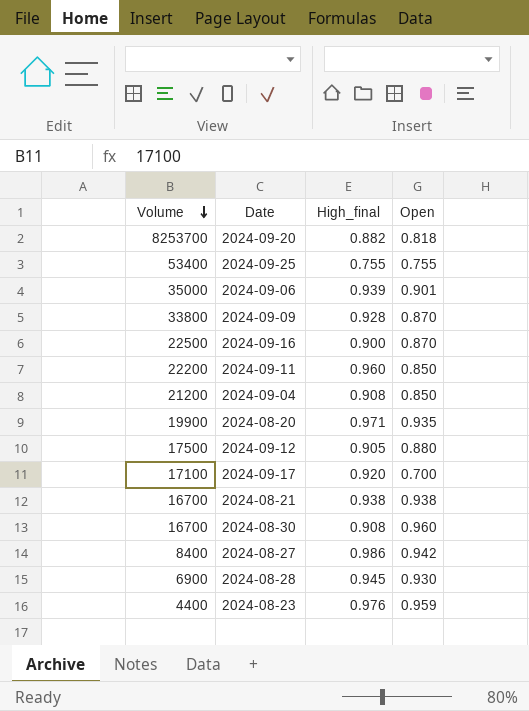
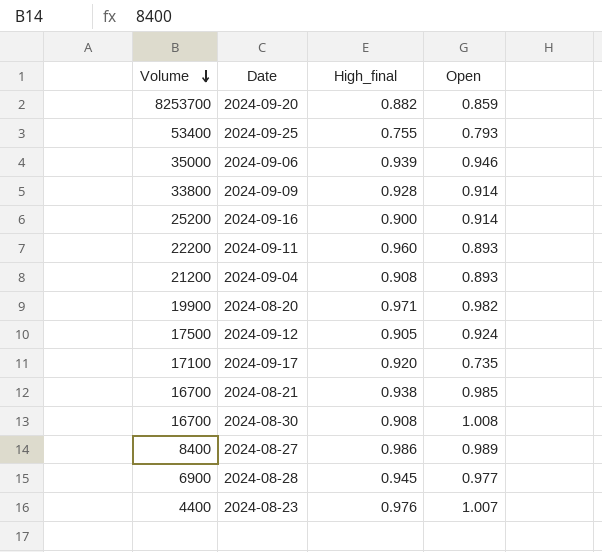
2024-09-20 | Open: 0.818 -> 0.859
2024-09-25 | Open: 0.755 -> 0.793
2024-09-06 | Open: 0.901 -> 0.946
2024-09-09 | Open: 0.870 -> 0.914
2024-09-16 | Volume: 22500 -> 25200
2024-09-16 | Open: 0.870 -> 0.914
2024-09-11 | Open: 0.850 -> 0.893
2024-09-04 | Open: 0.850 -> 0.893
2024-08-20 | Open: 0.935 -> 0.982
2024-09-12 | Open: 0.880 -> 0.924
2024-09-17 | Open: 0.700 -> 0.735
2024-08-21 | Open: 0.938 -> 0.985
2024-08-30 | Open: 0.960 -> 1.008
2024-08-27 | Open: 0.942 -> 0.989
2024-08-28 | Open: 0.930 -> 0.977
2024-08-23 | Open: 0.959 -> 1.007

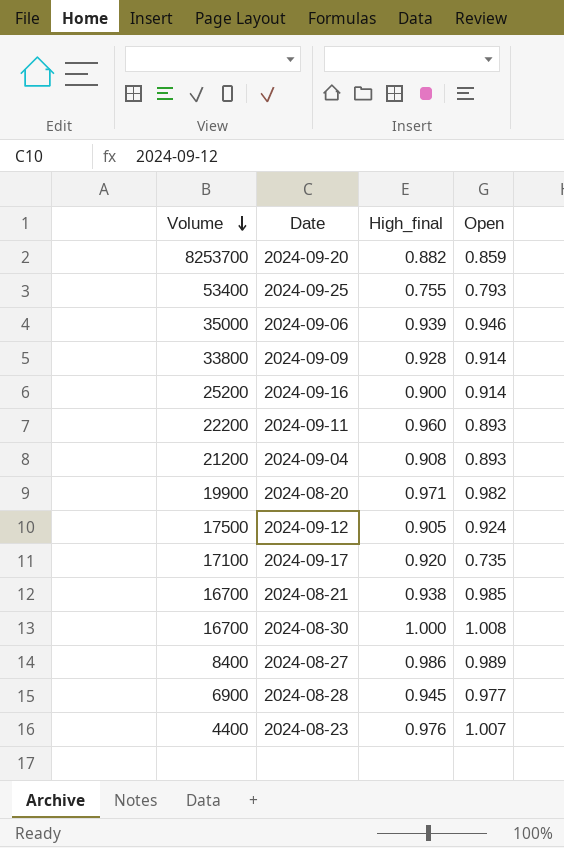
2024-08-30 | High_final: 0.908 -> 1.000

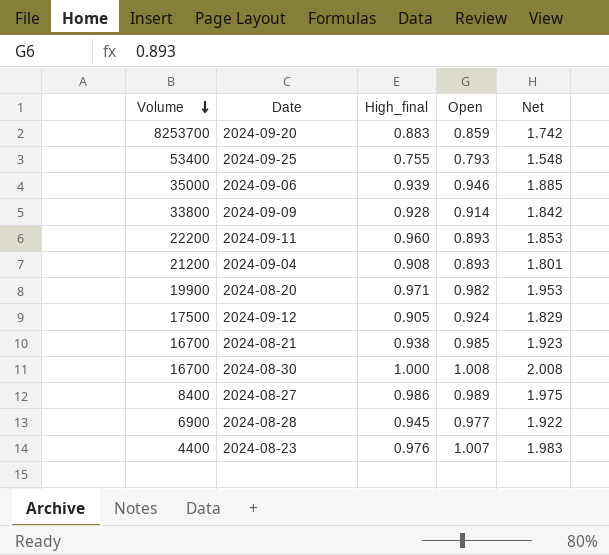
column Net | formula: none -> [High_final] + [Open]
row 2024-09-16: 25200 | 0.900 | 0.914 -> none
row 2024-09-17: 17100 | 0.920 | 0.735 -> none
2024-09-20 | High_final: 0.882 -> 0.883

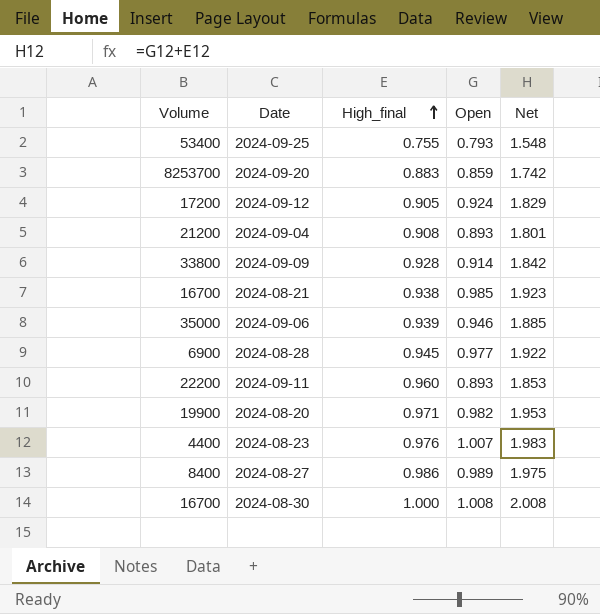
row order: Volume descending -> High_final ascending
2024-09-12 | Volume: 17500 -> 17200

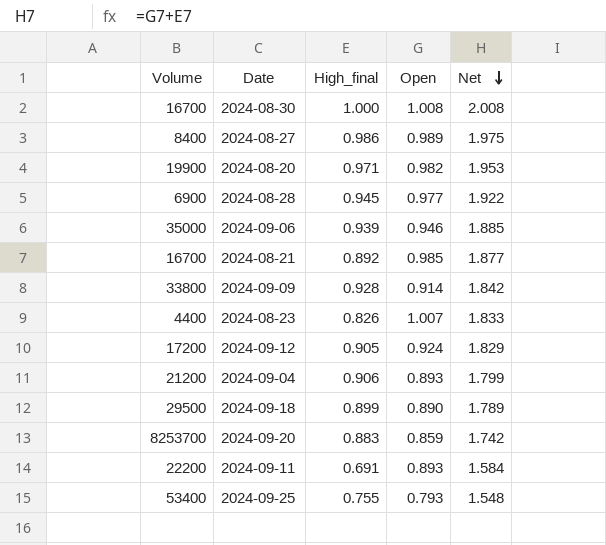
row order: High_final ascending -> Net descending
2024-08-21 | High_final: 0.938 -> 0.892
2024-08-21 | Net: 1.923 -> 1.877
2024-08-23 | High_final: 0.976 -> 0.826
2024-08-23 | Net: 1.983 -> 1.833
2024-09-04 | High_final: 0.908 -> 0.906
2024-09-04 | Net: 1.801 -> 1.799
row 2024-09-18: none -> 29500 | 0.899 | 0.890 | 1.789
2024-09-11 | High_final: 0.960 -> 0.691
2024-09-11 | Net: 1.853 -> 1.584

